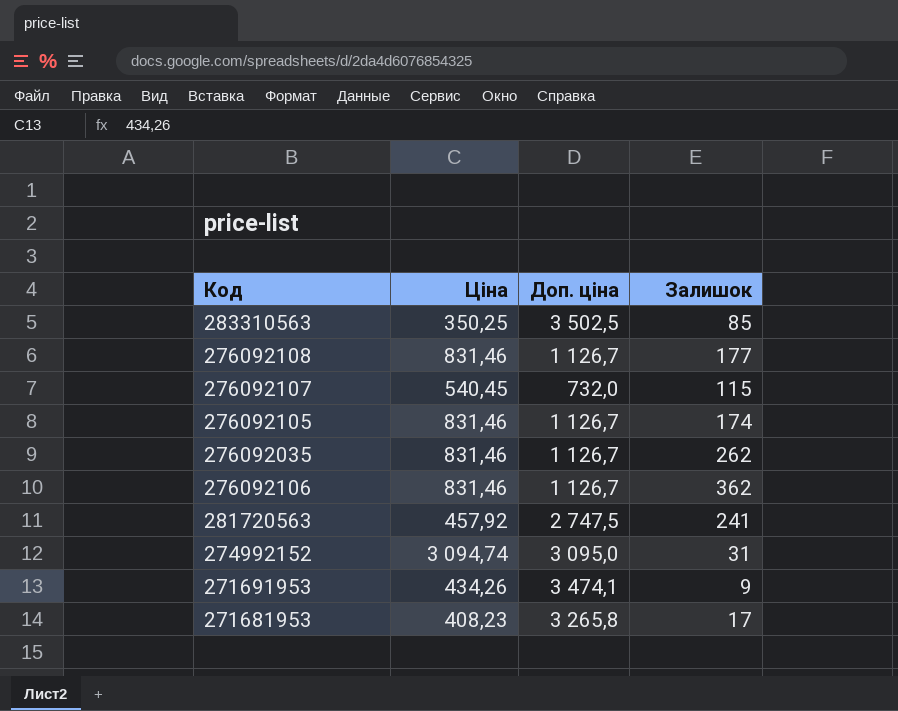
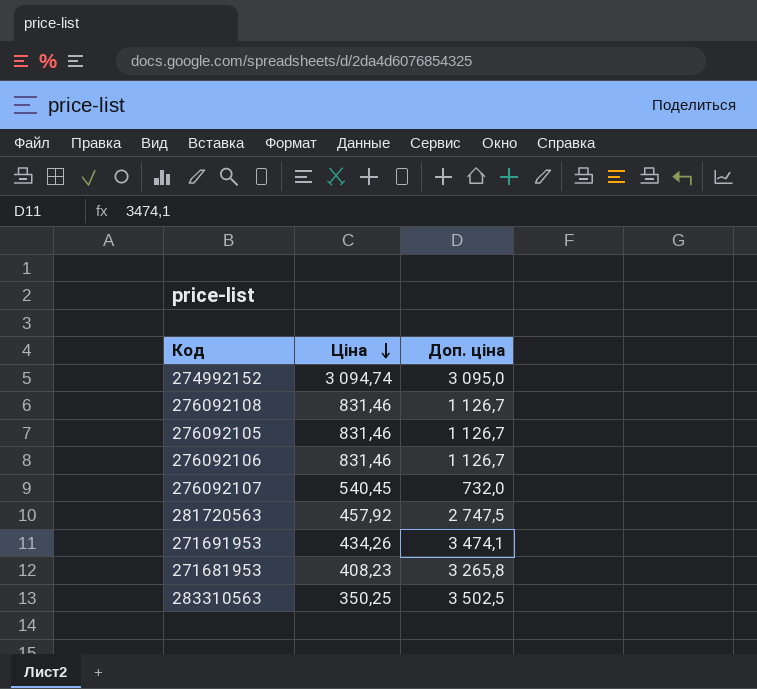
row order: none -> Ціна descending
column Залишок | position: 4 -> none
row 276092035: 831,46 | 1 126,7 | 262 -> none

